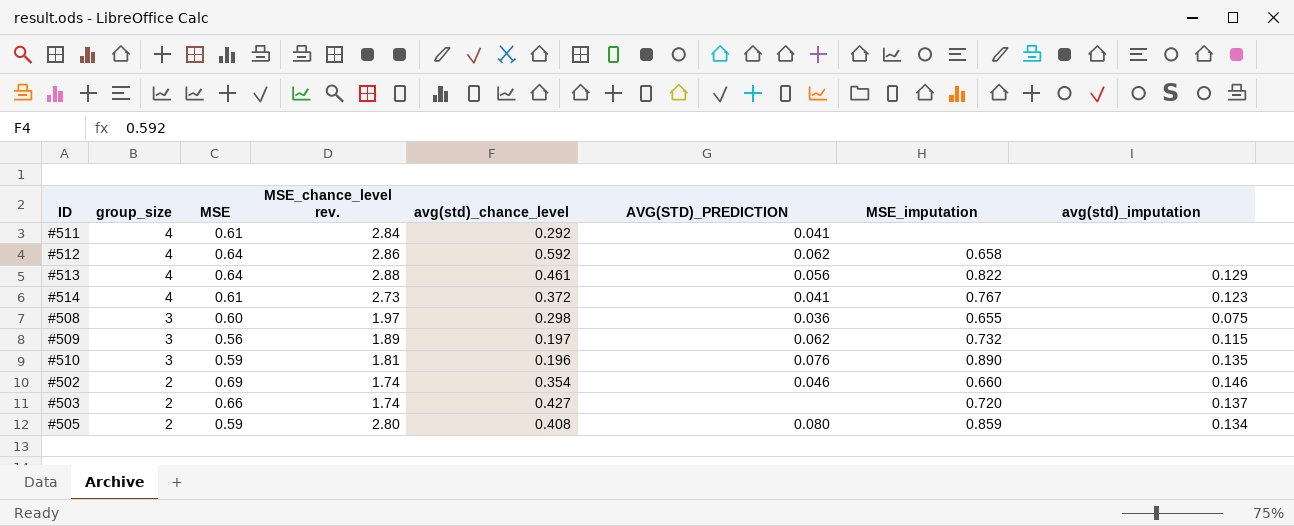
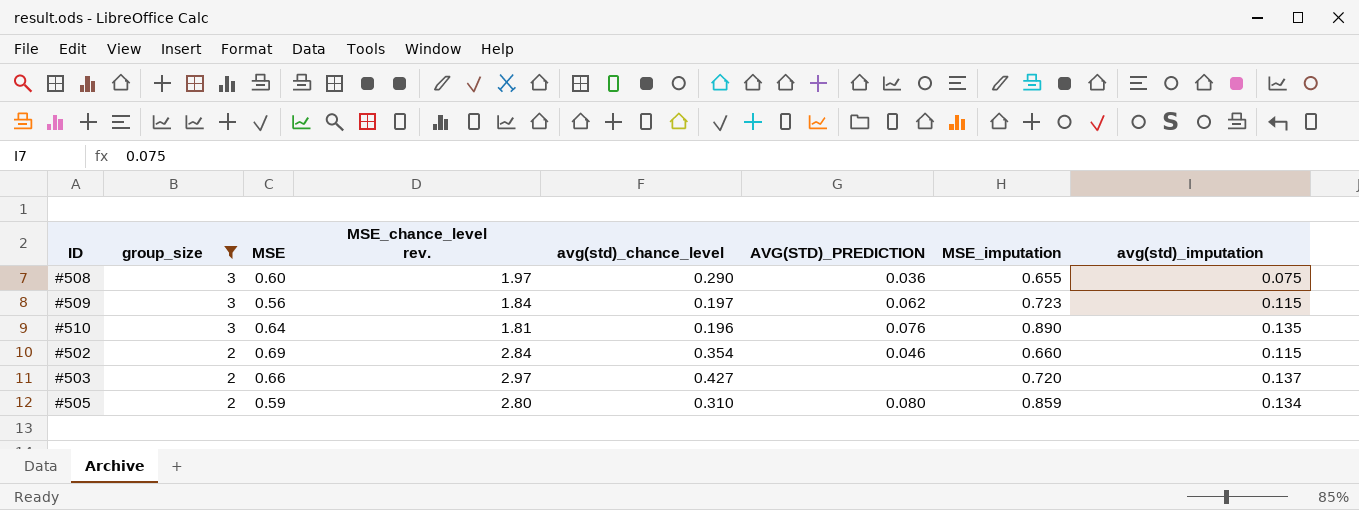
filter: none -> group_size != 4
#508 | avg(std)_chance_level: 0.298 -> 0.290
#509 | MSE_chance_level rev.: 1.89 -> 1.84
#509 | MSE_imputation: 0.732 -> 0.723
#510 | MSE: 0.59 -> 0.64
#502 | MSE_chance_level rev.: 1.74 -> 2.84
#502 | avg(std)_imputation: 0.146 -> 0.115
#503 | MSE_chance_level rev.: 1.74 -> 2.97
#505 | avg(std)_chance_level: 0.408 -> 0.310

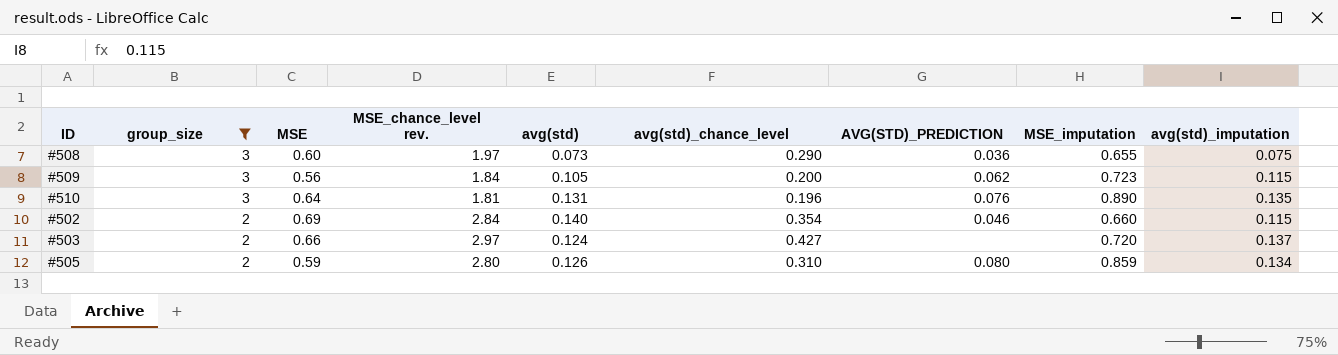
column avg(std) | position: none -> 5
#509 | avg(std)_chance_level: 0.197 -> 0.200

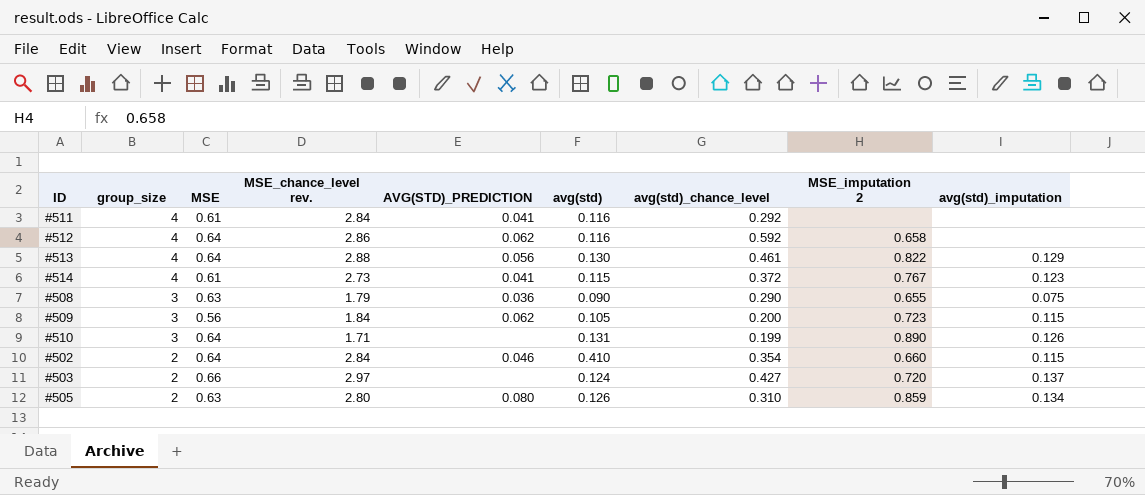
filter: group_size != 4 -> none
column AVG(STD)_PREDICTION | position: 7 -> 5
column name: MSE_imputation -> MSE_imputation 2
#508 | MSE: 0.60 -> 0.63
#508 | MSE_chance_level rev.: 1.97 -> 1.79
#508 | avg(std): 0.073 -> 0.090
#510 | MSE_chance_level rev.: 1.81 -> 1.71
#510 | AVG(STD)_PREDICTION: 0.076 -> none
#510 | avg(std)_chance_level: 0.196 -> 0.199
#510 | avg(std)_imputation: 0.135 -> 0.126
#502 | MSE: 0.69 -> 0.64
#502 | avg(std): 0.140 -> 0.410
#505 | MSE: 0.59 -> 0.63

